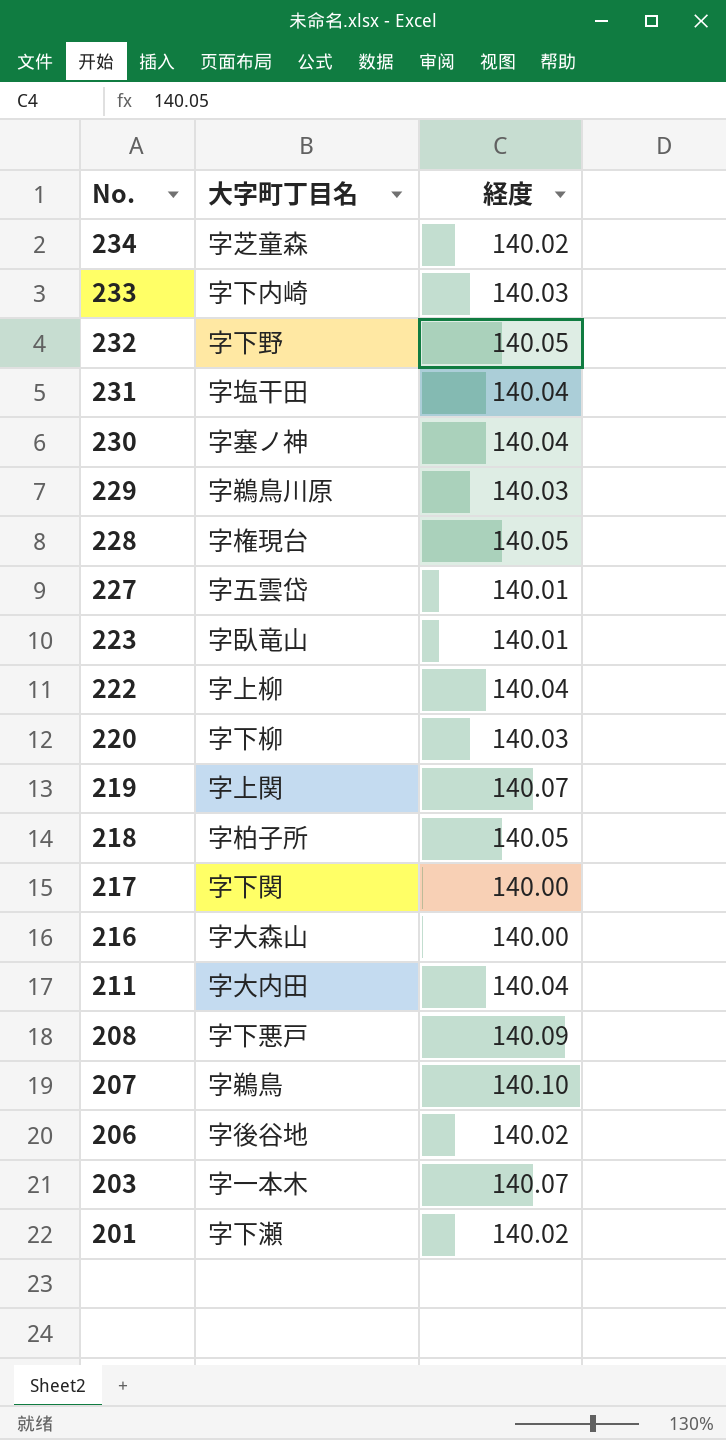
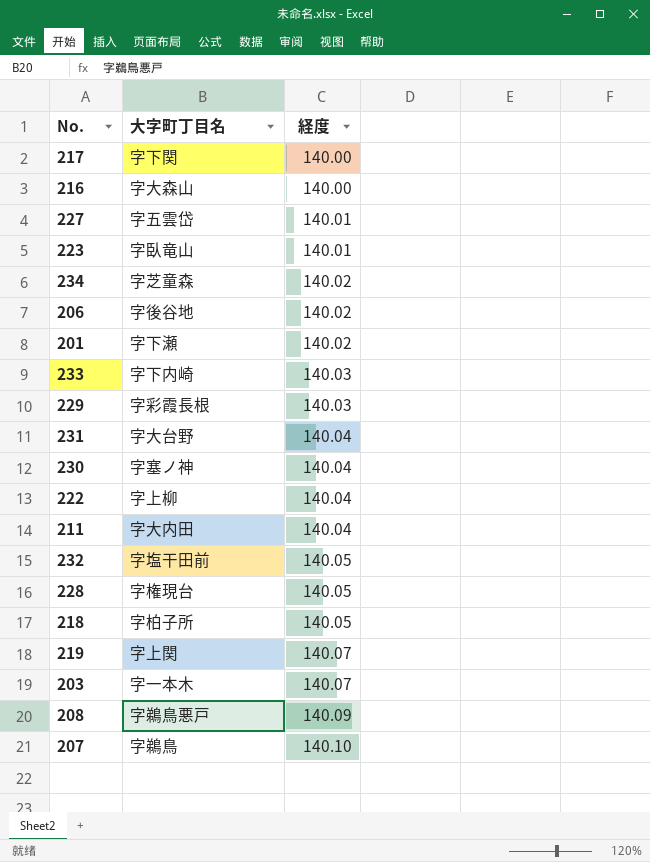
row order: No. descending -> 経度 ascending
row 220: 字下柳 | 140.03 -> none
229 | 大字町丁目名: 字鵜鳥川原 -> 字彩霞長根
231 | 大字町丁目名: 字塩干田 -> 字大台野
232 | 大字町丁目名: 字下野 -> 字塩干田前
208 | 大字町丁目名: 字下悪戸 -> 字鵜鳥悪戸

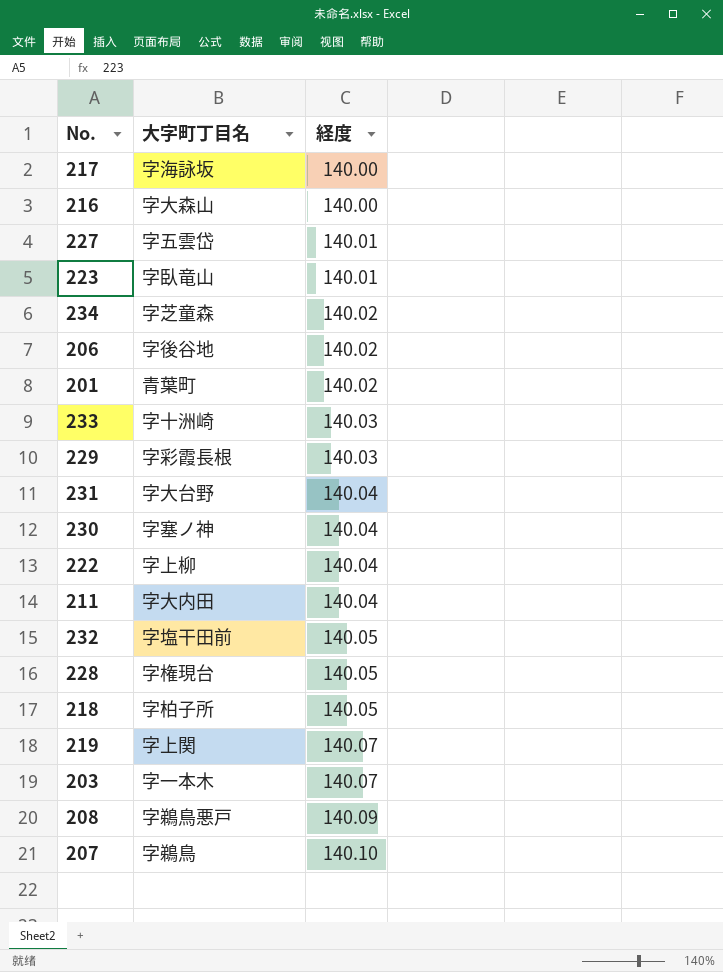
217 | 大字町丁目名: 字下関 -> 字海詠坂
201 | 大字町丁目名: 字下瀬 -> 青葉町
233 | 大字町丁目名: 字下内崎 -> 字十洲崎

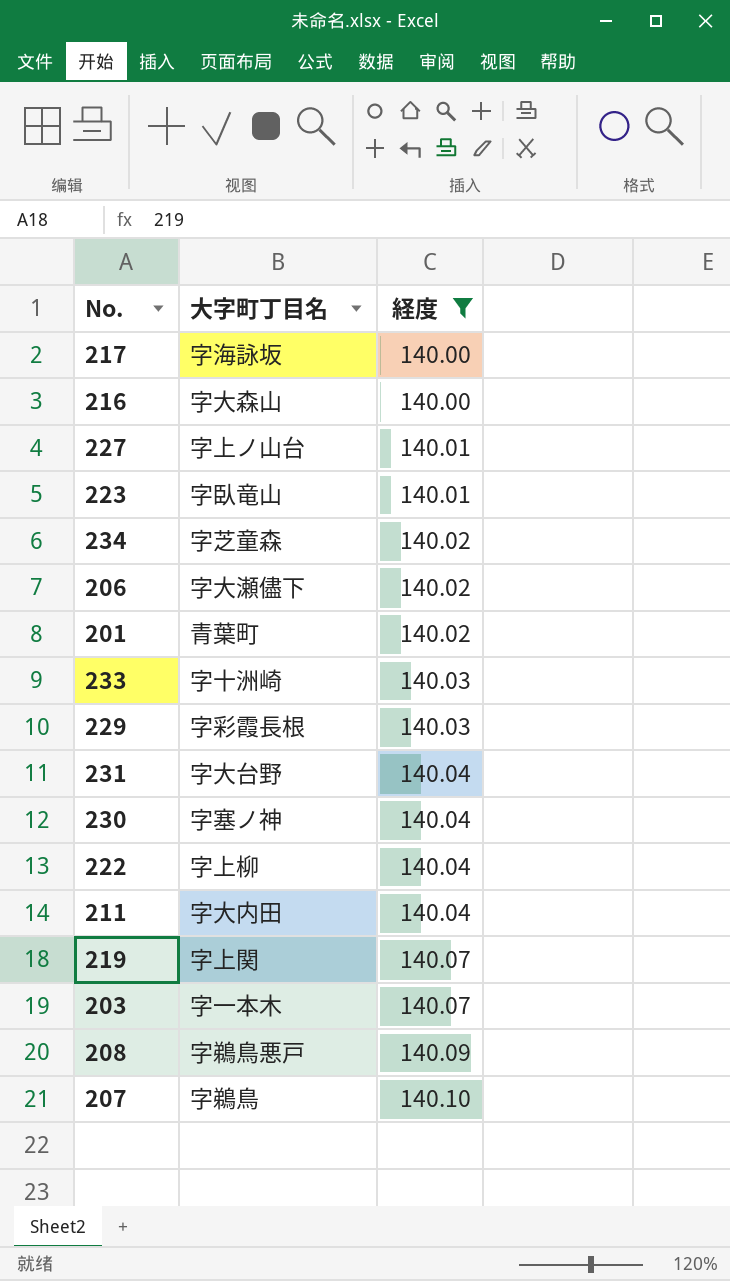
filter: none -> 経度 != 140.05
227 | 大字町丁目名: 字五雲岱 -> 字上ノ山台
206 | 大字町丁目名: 字後谷地 -> 字大瀬儘下

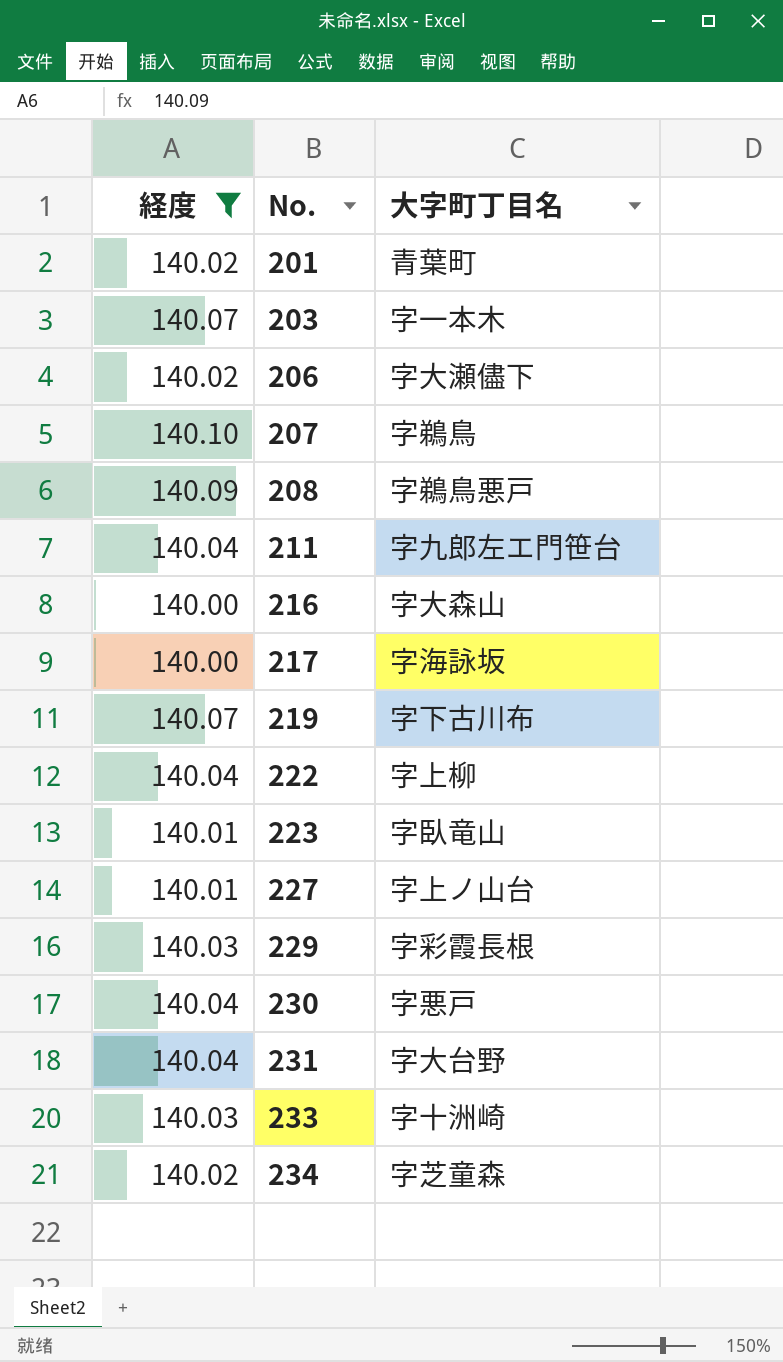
row order: 経度 ascending -> No. ascending
column 経度 | position: 3 -> 1
211 | 大字町丁目名: 字大内田 -> 字九郎左エ門笹台
219 | 大字町丁目名: 字上関 -> 字下古川布
230 | 大字町丁目名: 字塞ノ神 -> 字悪戸

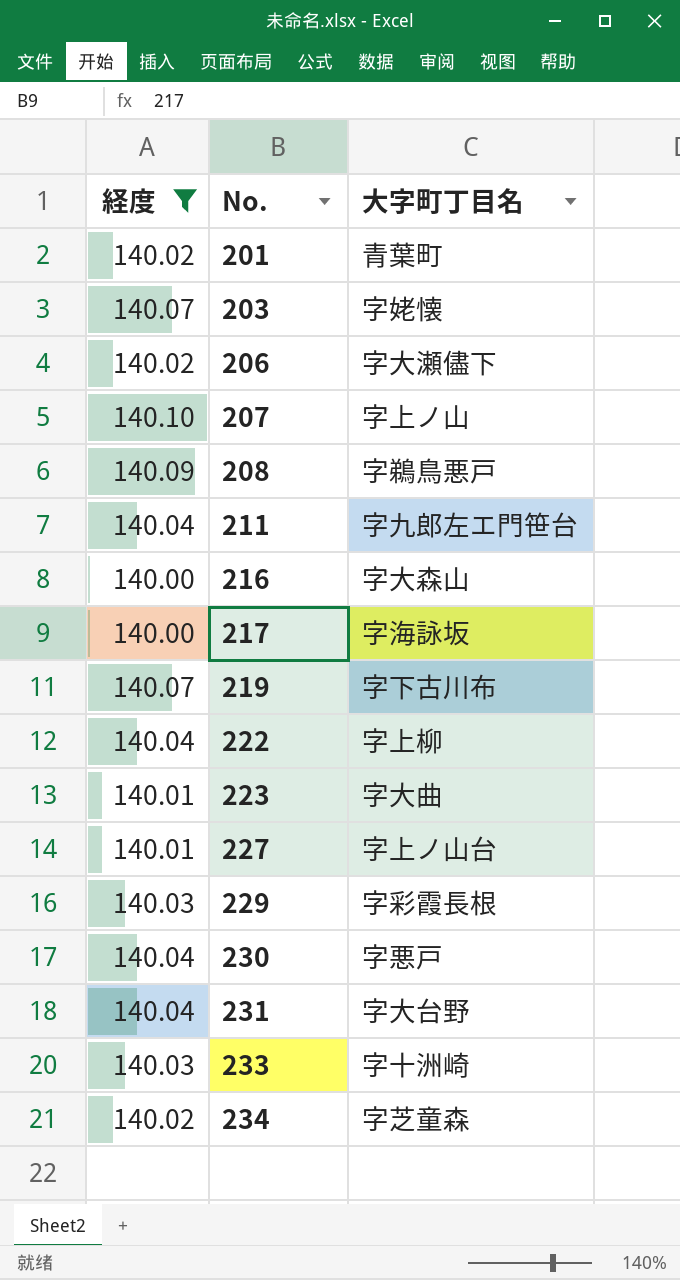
203 | 大字町丁目名: 字一本木 -> 字姥懐
207 | 大字町丁目名: 字鵜鳥 -> 字上ノ山
223 | 大字町丁目名: 字臥竜山 -> 字大曲

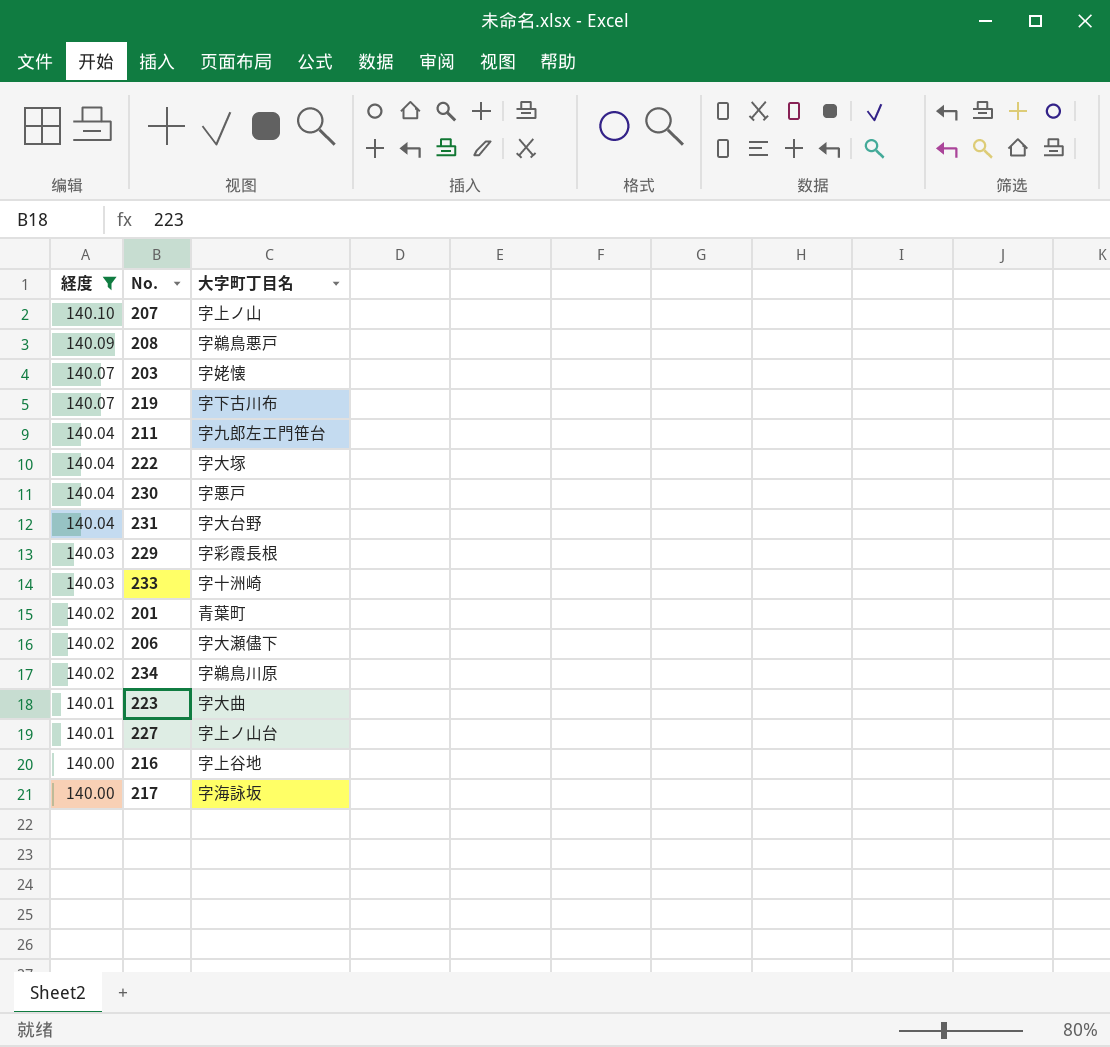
row order: No. ascending -> 経度 descending
222 | 大字町丁目名: 字上柳 -> 字大塚
234 | 大字町丁目名: 字芝童森 -> 字鵜鳥川原
216 | 大字町丁目名: 字大森山 -> 字上谷地

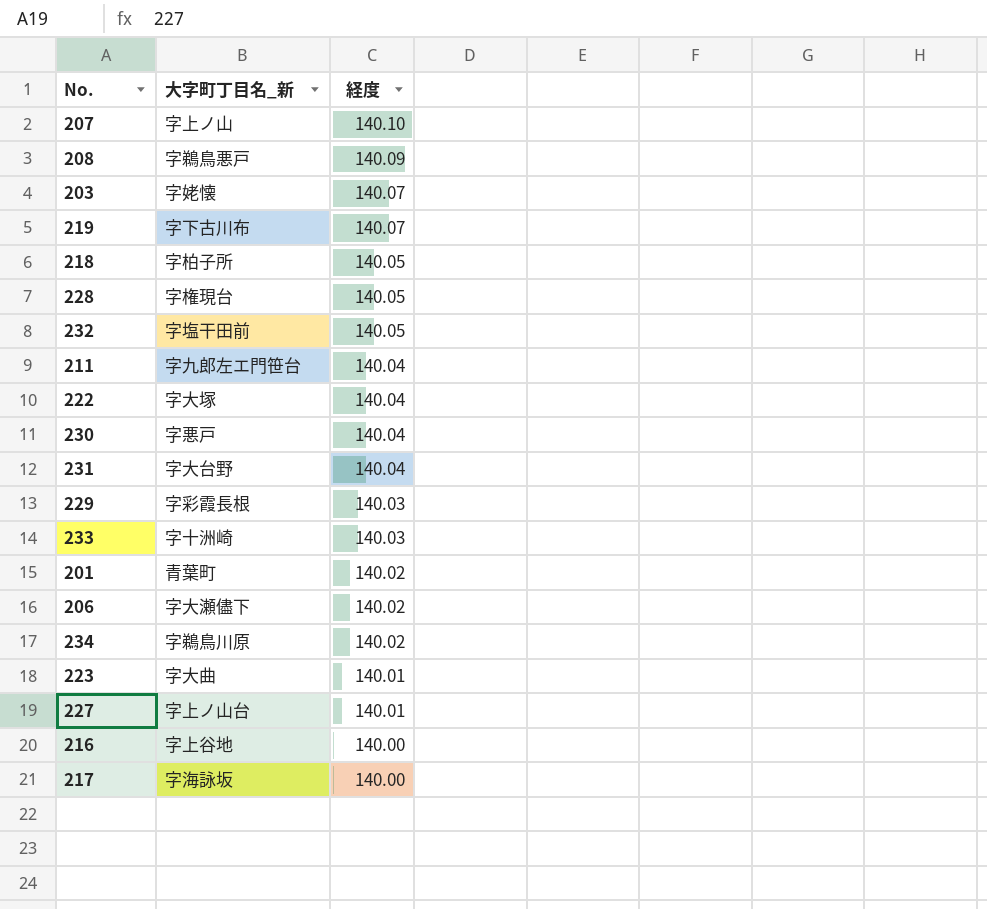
filter: 経度 != 140.05 -> none
column name: 大字町丁目名 -> 大字町丁目名_新
column 経度 | position: 1 -> 3

